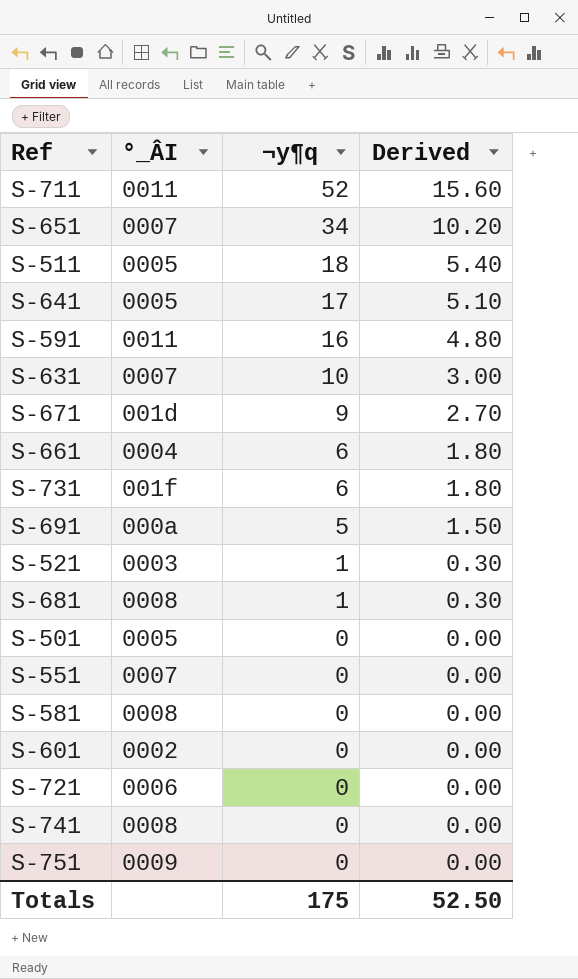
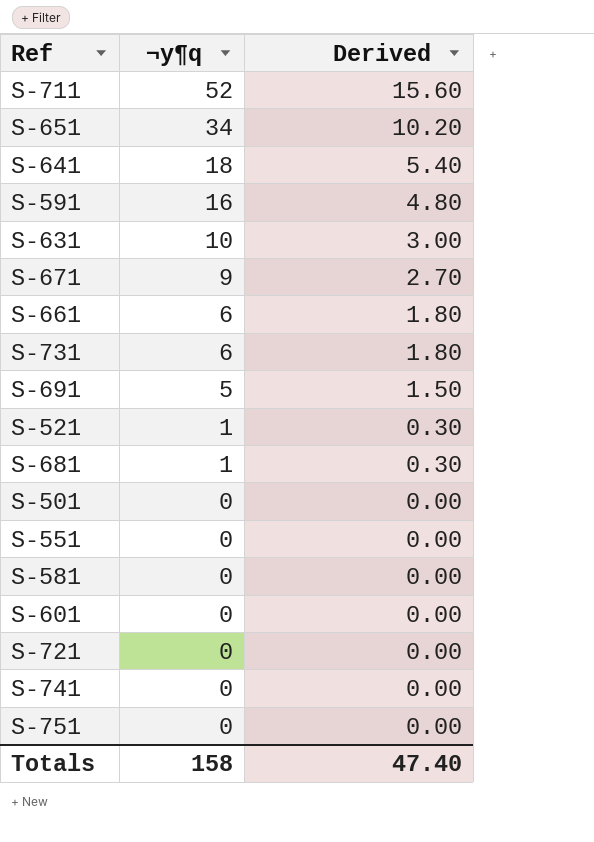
column °_ÂI | position: 2 -> none
row S-511: 0005 | 18 | 5.40 -> none
S-641 | ¬y¶q: 17 -> 18
S-641 | Derived: 5.10 -> 5.40
Totals | ¬y¶q: 175 -> 158
Totals | Derived: 52.50 -> 47.40

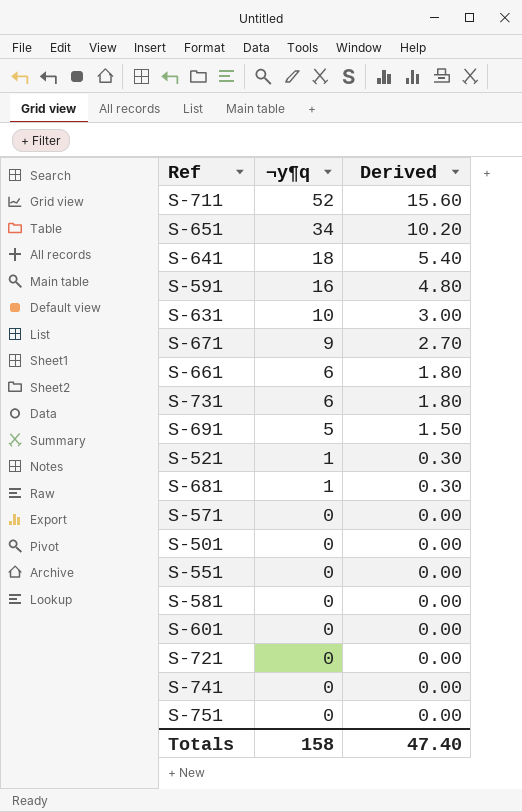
row S-571: none -> 0 | 0.00

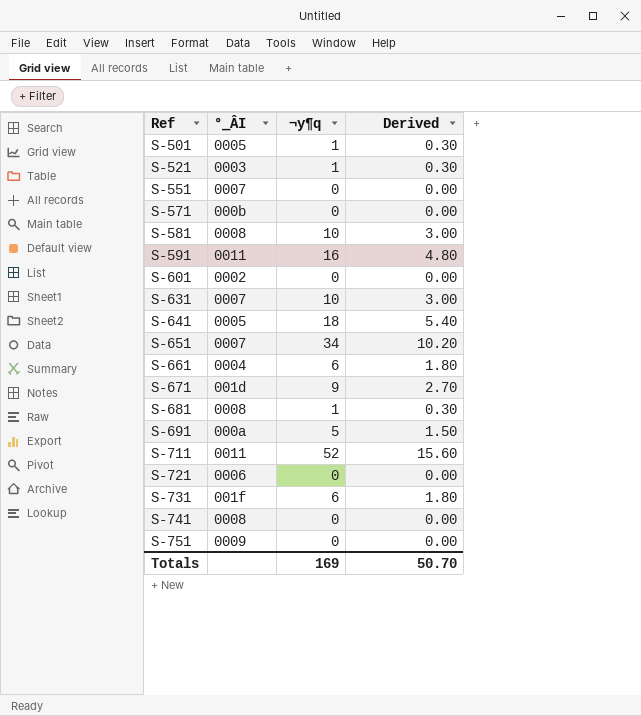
row order: ¬y¶q descending -> Ref ascending
column °_ÂI | position: none -> 2
S-501 | ¬y¶q: 0 -> 1
S-501 | Derived: 0.00 -> 0.30
S-581 | ¬y¶q: 0 -> 10
S-581 | Derived: 0.00 -> 3.00
Totals | ¬y¶q: 158 -> 169
Totals | Derived: 47.40 -> 50.70

